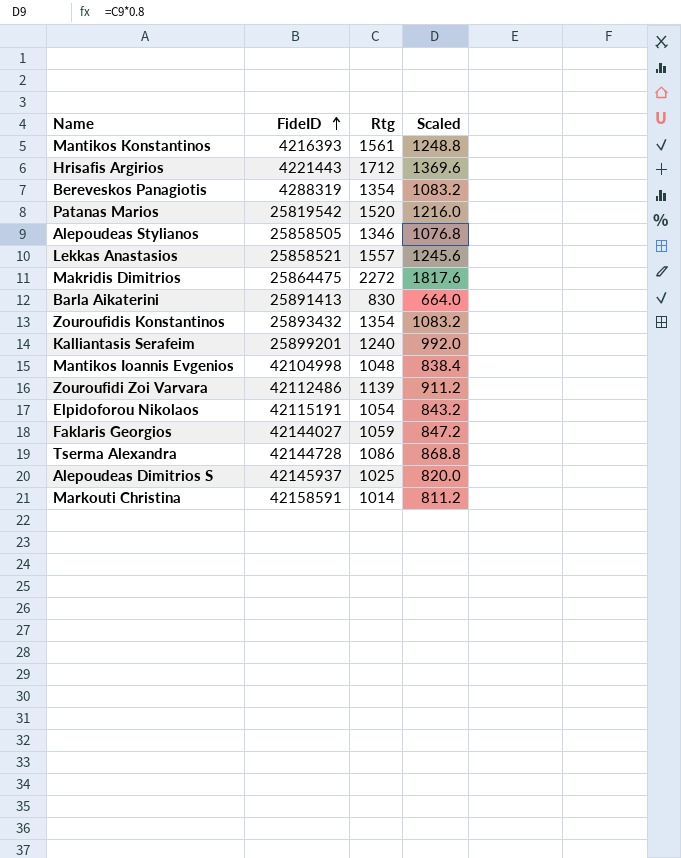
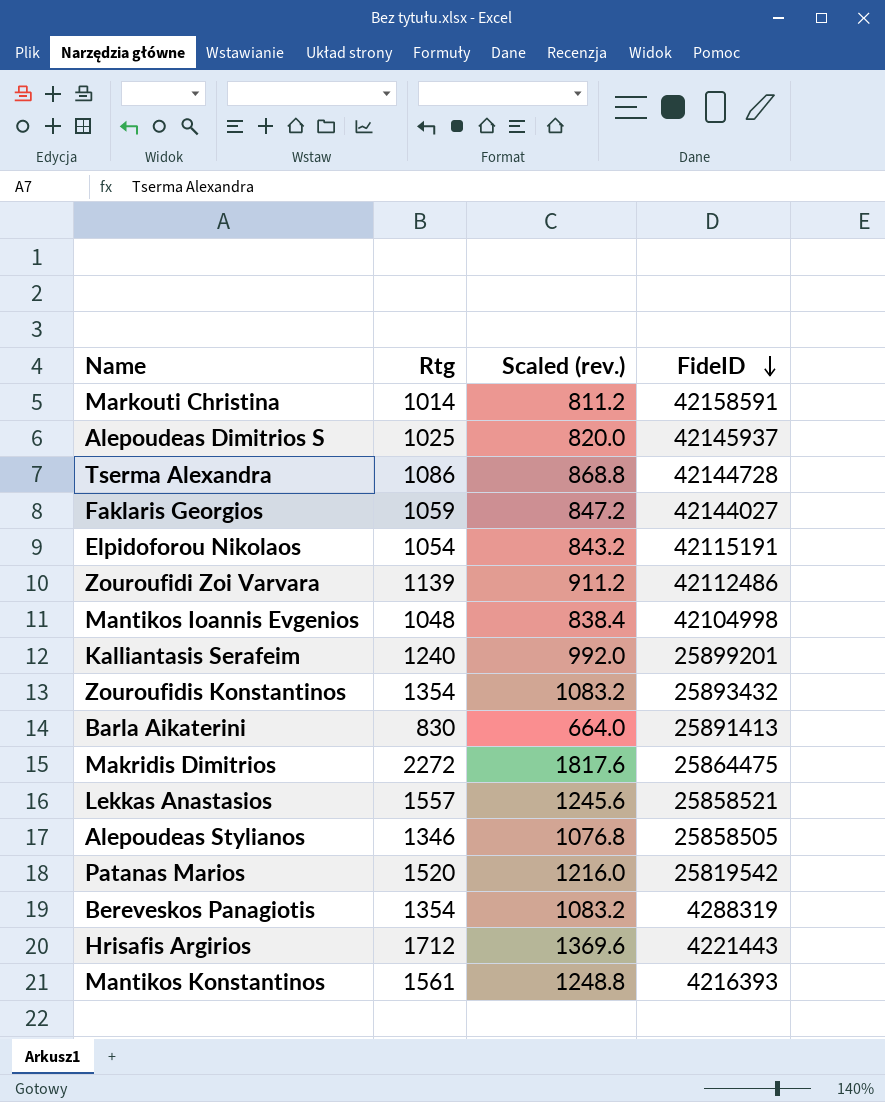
row order: FideID ascending -> FideID descending
column name: Scaled -> Scaled (rev.)
column FideID | position: 2 -> 4

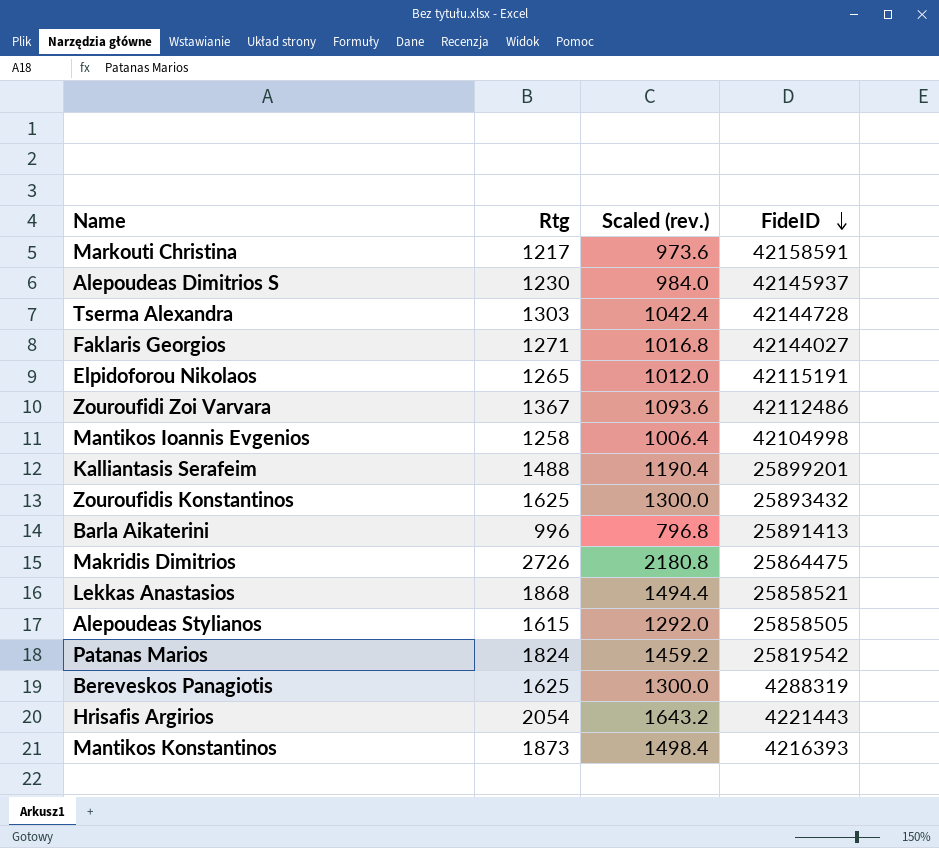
Markouti Christina | Rtg: 1014 -> 1217
Markouti Christina | Scaled (rev.): 811.2 -> 973.6
Alepoudeas Dimitrios S | Rtg: 1025 -> 1230
Alepoudeas Dimitrios S | Scaled (rev.): 820.0 -> 984.0
Tserma Alexandra | Rtg: 1086 -> 1303
Tserma Alexandra | Scaled (rev.): 868.8 -> 1042.4
Faklaris Georgios | Rtg: 1059 -> 1271
Faklaris Georgios | Scaled (rev.): 847.2 -> 1016.8
Elpidoforou Nikolaos | Rtg: 1054 -> 1265
Elpidoforou Nikolaos | Scaled (rev.): 843.2 -> 1012.0
Zouroufidi Zoi Varvara | Rtg: 1139 -> 1367
Zouroufidi Zoi Varvara | Scaled (rev.): 911.2 -> 1093.6
Mantikos Ioannis Evgenios | Rtg: 1048 -> 1258
Mantikos Ioannis Evgenios | Scaled (rev.): 838.4 -> 1006.4
Kalliantasis Serafeim | Rtg: 1240 -> 1488
Kalliantasis Serafeim | Scaled (rev.): 992.0 -> 1190.4
Zouroufidis Konstantinos | Rtg: 1354 -> 1625
Zouroufidis Konstantinos | Scaled (rev.): 1083.2 -> 1300.0
Barla Aikaterini | Rtg: 830 -> 996
Barla Aikaterini | Scaled (rev.): 664.0 -> 796.8
Makridis Dimitrios | Rtg: 2272 -> 2726
Makridis Dimitrios | Scaled (rev.): 1817.6 -> 2180.8
Lekkas Anastasios | Rtg: 1557 -> 1868
Lekkas Anastasios | Scaled (rev.): 1245.6 -> 1494.4
Alepoudeas Stylianos | Rtg: 1346 -> 1615
Alepoudeas Stylianos | Scaled (rev.): 1076.8 -> 1292.0
Patanas Marios | Rtg: 1520 -> 1824
Patanas Marios | Scaled (rev.): 1216.0 -> 1459.2
Bereveskos Panagiotis | Rtg: 1354 -> 1625
Bereveskos Panagiotis | Scaled (rev.): 1083.2 -> 1300.0
Hrisafis Argirios | Rtg: 1712 -> 2054
Hrisafis Argirios | Scaled (rev.): 1369.6 -> 1643.2
Mantikos Konstantinos | Rtg: 1561 -> 1873
Mantikos Konstantinos | Scaled (rev.): 1248.8 -> 1498.4

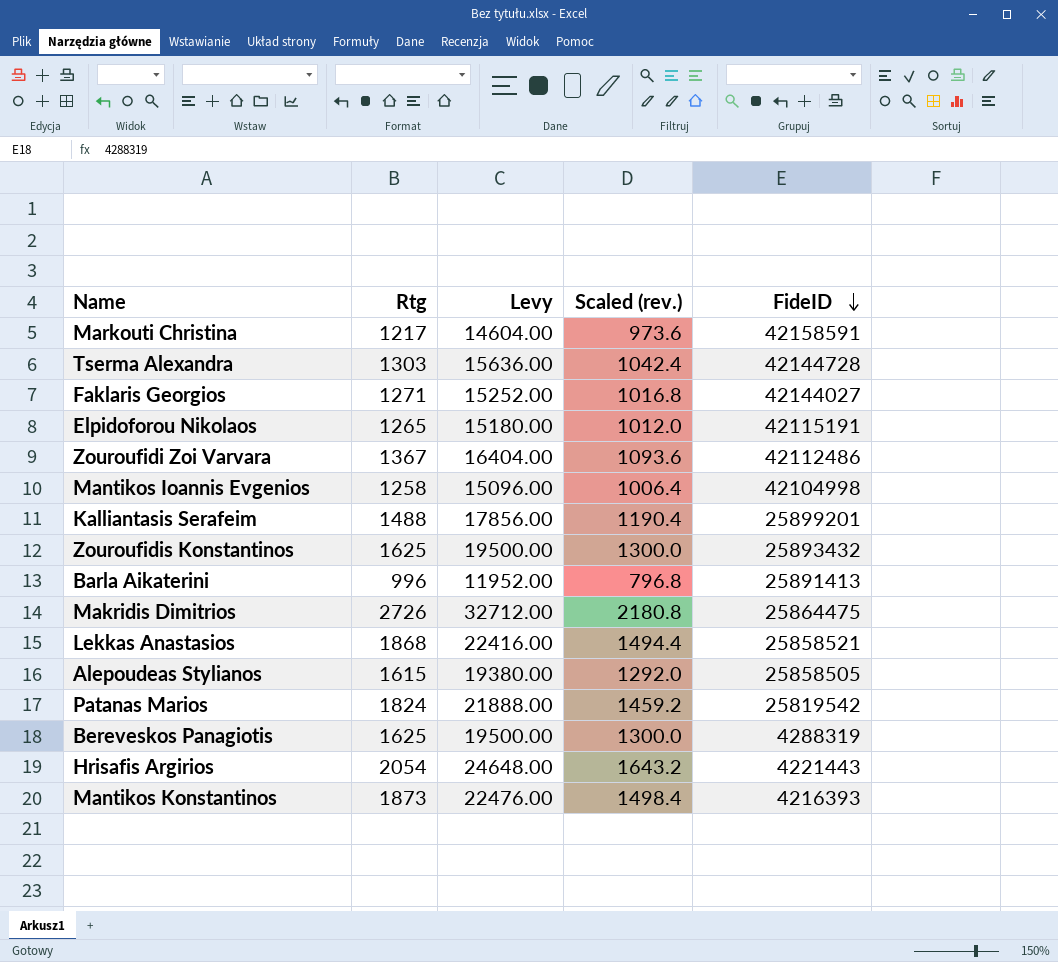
column Levy | formula: none -> [Rtg] * 12
row Alepoudeas Dimitrios S: 1230 | 984.0 | 42145937 -> none

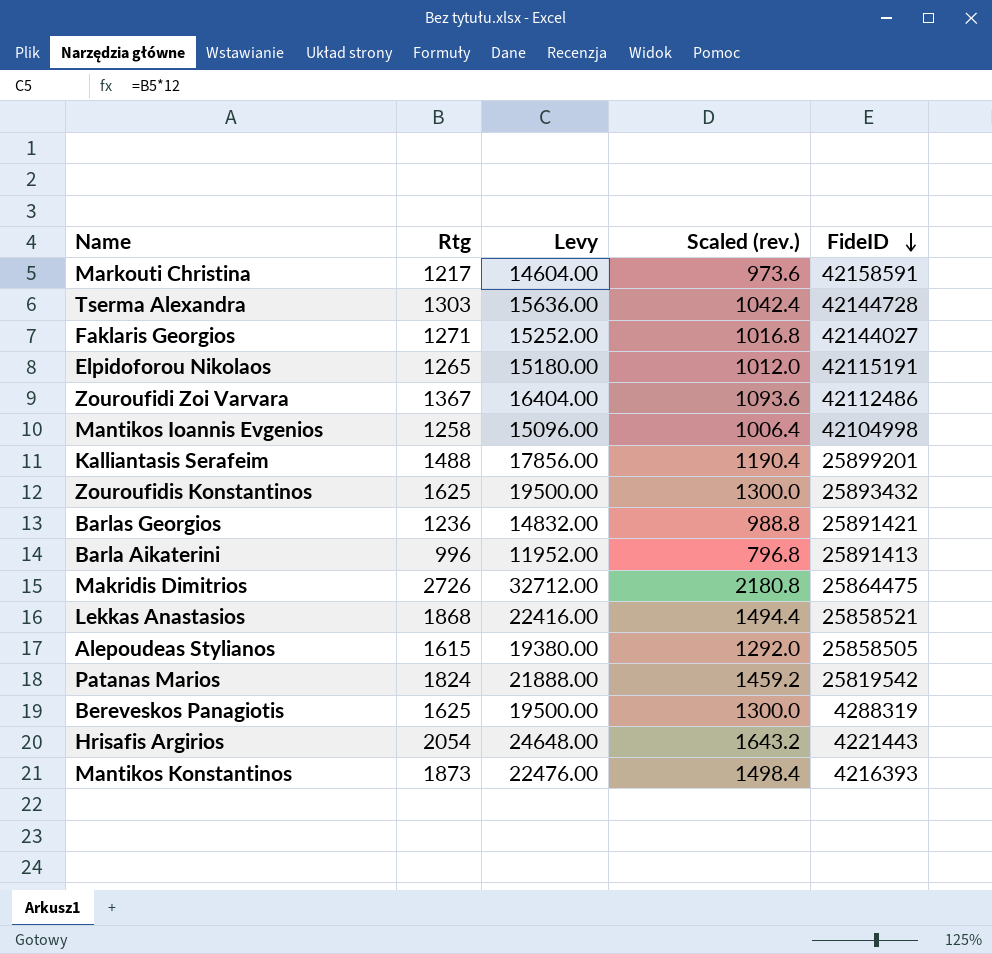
row Barlas Georgios: none -> 1236 | 14832.00 | 988.8 | 25891421

